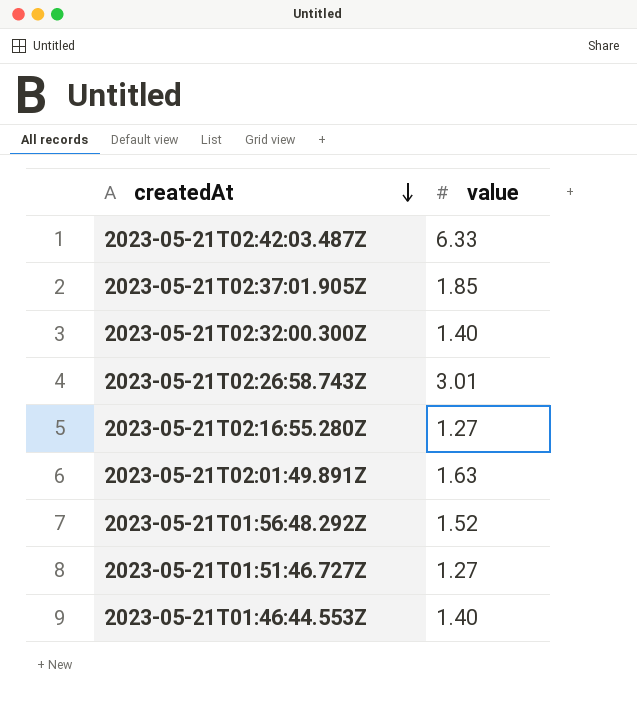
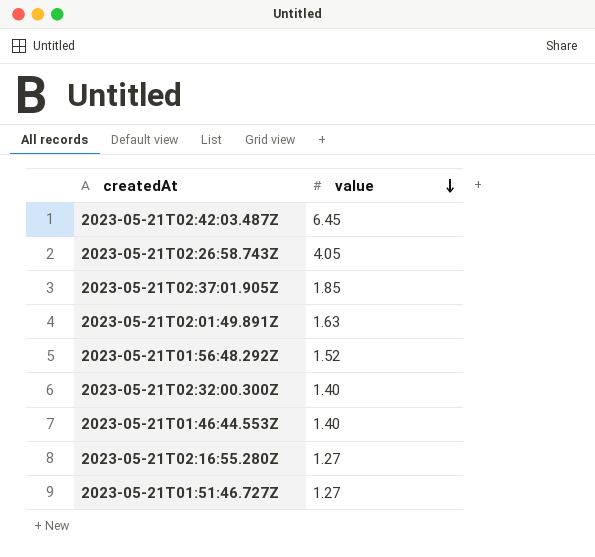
row order: createdAt descending -> value descending
2023-05-21T02:42:03.487Z | value: 6.33 -> 6.45
2023-05-21T02:26:58.743Z | value: 3.01 -> 4.05

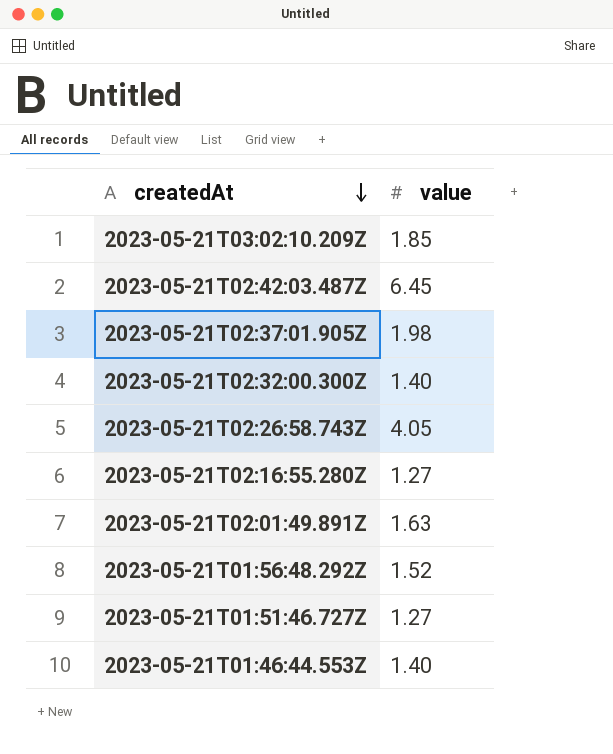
row order: value descending -> createdAt descending
row 2023-05-21T03:02:10.209Z: none -> 1.85
2023-05-21T02:37:01.905Z | value: 1.85 -> 1.98

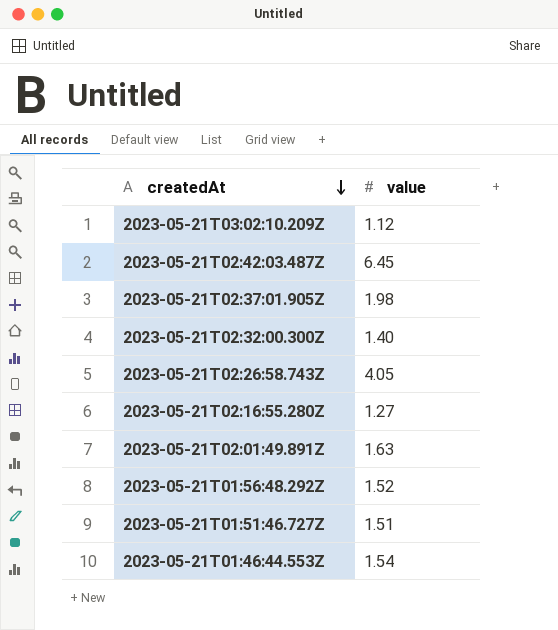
2023-05-21T03:02:10.209Z | value: 1.85 -> 1.12
2023-05-21T01:51:46.727Z | value: 1.27 -> 1.51
2023-05-21T01:46:44.553Z | value: 1.40 -> 1.54

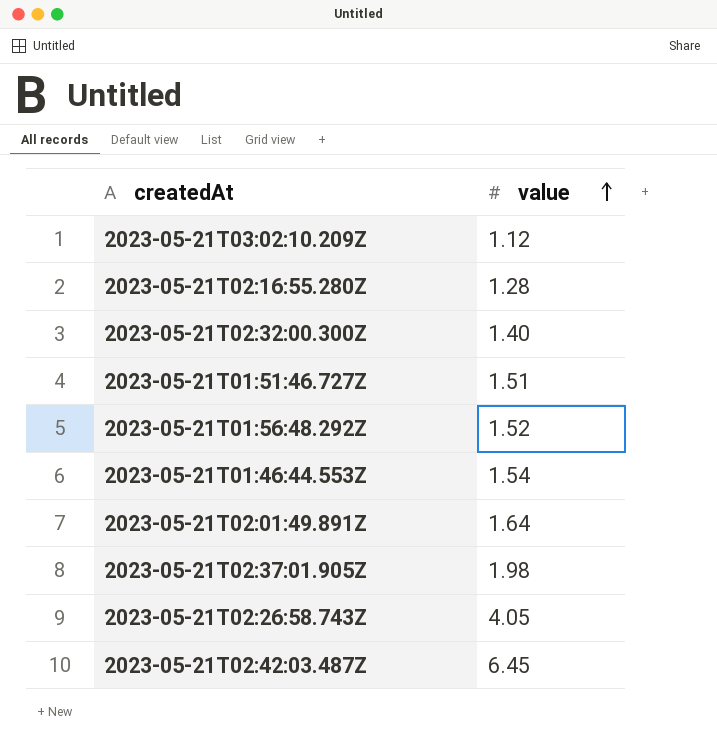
row order: createdAt descending -> value ascending
2023-05-21T02:16:55.280Z | value: 1.27 -> 1.28
2023-05-21T02:01:49.891Z | value: 1.63 -> 1.64

